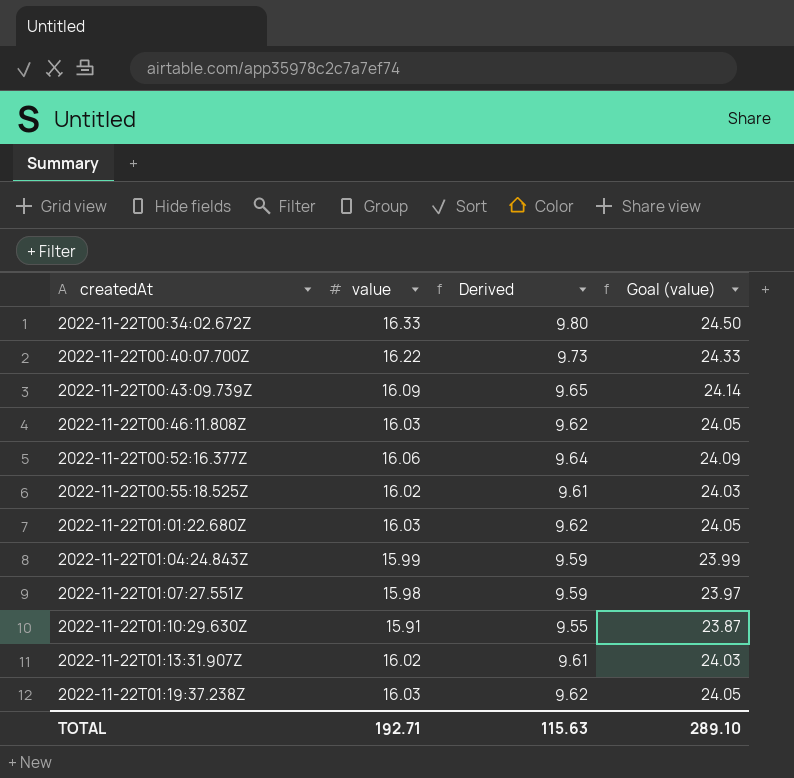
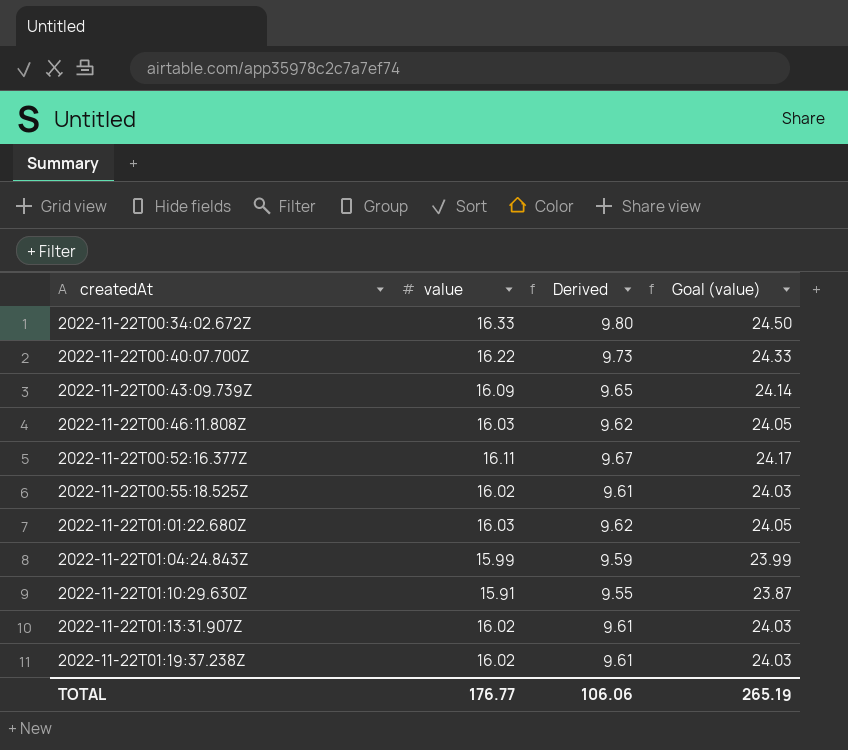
row 2022-11-22T01:07:27.551Z: 15.98 | 9.59 | 23.97 -> none
2022-11-22T00:52:16.377Z | value: 16.06 -> 16.11
2022-11-22T00:52:16.377Z | Derived: 9.64 -> 9.67
2022-11-22T00:52:16.377Z | Goal (value): 24.09 -> 24.17
2022-11-22T01:19:37.238Z | value: 16.03 -> 16.02
2022-11-22T01:19:37.238Z | Derived: 9.62 -> 9.61
2022-11-22T01:19:37.238Z | Goal (value): 24.05 -> 24.03
TOTAL | value: 192.71 -> 176.77
TOTAL | Derived: 115.63 -> 106.06
TOTAL | Goal (value): 289.10 -> 265.19

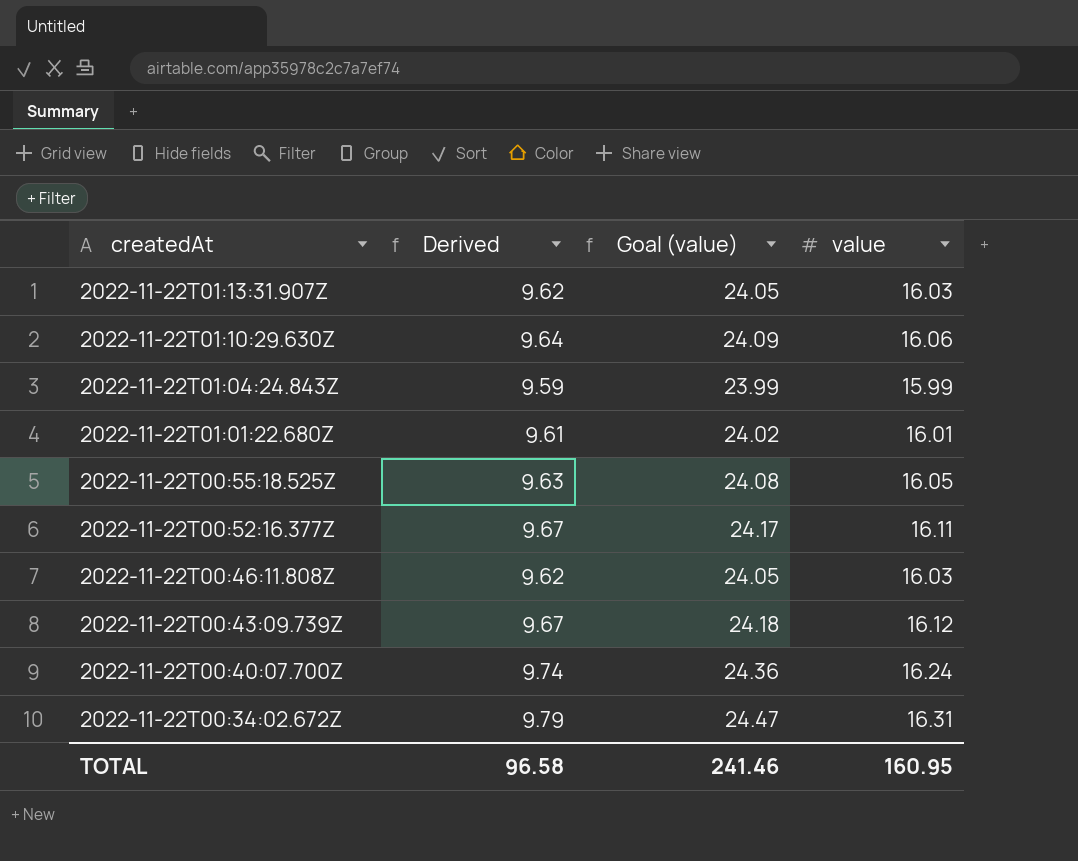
row order: createdAt ascending -> createdAt descending
column value | position: 2 -> 4
row 2022-11-22T01:19:37.238Z: 16.02 | 9.61 | 24.03 -> none
2022-11-22T01:13:31.907Z | Derived: 9.61 -> 9.62
2022-11-22T01:13:31.907Z | Goal (value): 24.03 -> 24.05
2022-11-22T01:13:31.907Z | value: 16.02 -> 16.03
2022-11-22T01:10:29.630Z | Derived: 9.55 -> 9.64
2022-11-22T01:10:29.630Z | Goal (value): 23.87 -> 24.09
2022-11-22T01:10:29.630Z | value: 15.91 -> 16.06
2022-11-22T01:01:22.680Z | Derived: 9.62 -> 9.61
2022-11-22T01:01:22.680Z | Goal (value): 24.05 -> 24.02
2022-11-22T01:01:22.680Z | value: 16.03 -> 16.01
2022-11-22T00:55:18.525Z | Derived: 9.61 -> 9.63
2022-11-22T00:55:18.525Z | Goal (value): 24.03 -> 24.08
2022-11-22T00:55:18.525Z | value: 16.02 -> 16.05
2022-11-22T00:43:09.739Z | Derived: 9.65 -> 9.67
2022-11-22T00:43:09.739Z | Goal (value): 24.14 -> 24.18
2022-11-22T00:43:09.739Z | value: 16.09 -> 16.12
2022-11-22T00:40:07.700Z | Derived: 9.73 -> 9.74
2022-11-22T00:40:07.700Z | Goal (value): 24.33 -> 24.36
2022-11-22T00:40:07.700Z | value: 16.22 -> 16.24
2022-11-22T00:34:02.672Z | Derived: 9.80 -> 9.79
2022-11-22T00:34:02.672Z | Goal (value): 24.50 -> 24.47
2022-11-22T00:34:02.672Z | value: 16.33 -> 16.31
TOTAL | Derived: 106.06 -> 96.58
TOTAL | Goal (value): 265.19 -> 241.46
TOTAL | value: 176.77 -> 160.95

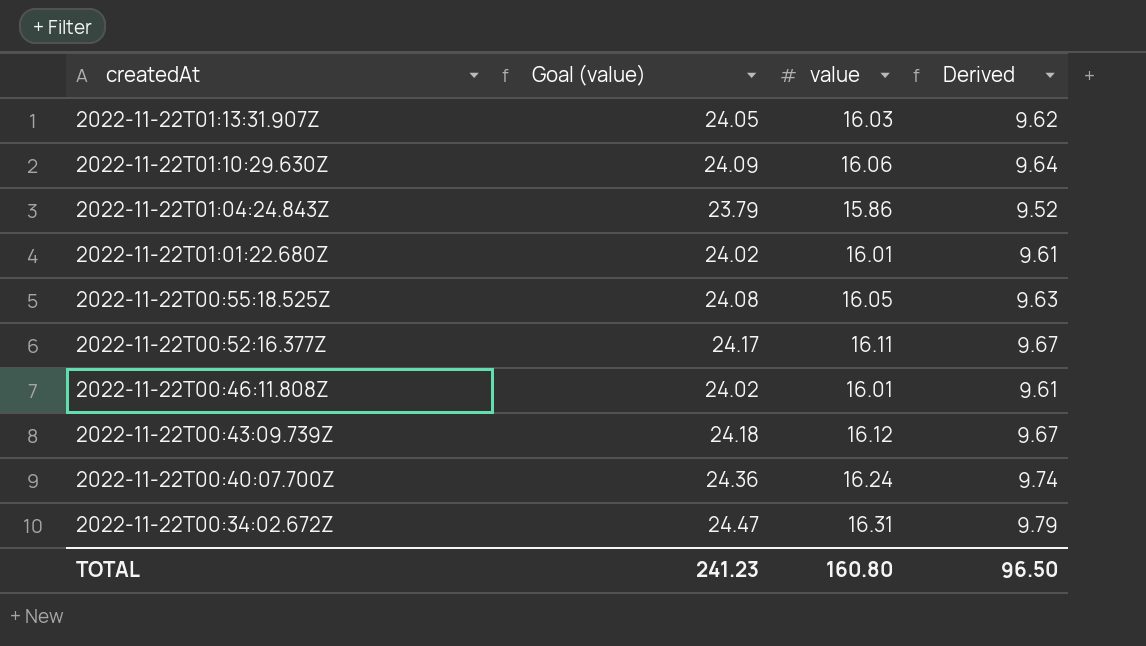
column Derived | position: 2 -> 4
2022-11-22T01:04:24.843Z | Goal (value): 23.99 -> 23.79
2022-11-22T01:04:24.843Z | value: 15.99 -> 15.86
2022-11-22T01:04:24.843Z | Derived: 9.59 -> 9.52
2022-11-22T00:46:11.808Z | Goal (value): 24.05 -> 24.02
2022-11-22T00:46:11.808Z | value: 16.03 -> 16.01
2022-11-22T00:46:11.808Z | Derived: 9.62 -> 9.61
TOTAL | Goal (value): 241.46 -> 241.23
TOTAL | value: 160.95 -> 160.80
TOTAL | Derived: 96.58 -> 96.50

